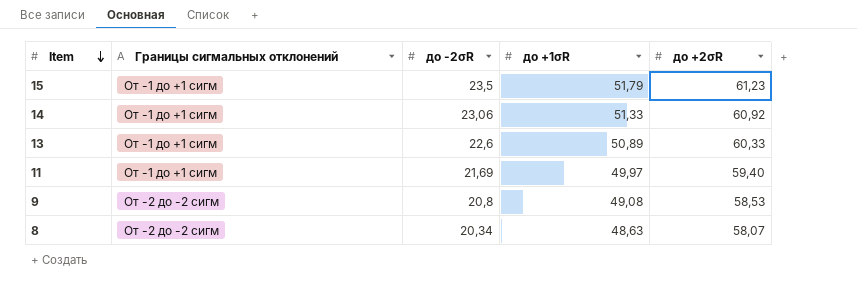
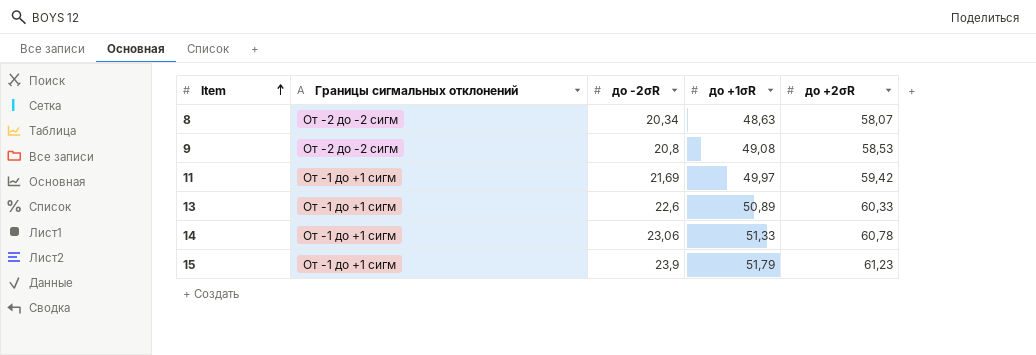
row order: Item descending -> Item ascending
11 | до +2σR: 59,40 -> 59,42
14 | до +2σR: 60,92 -> 60,78
15 | до -2σR: 23,5 -> 23,9

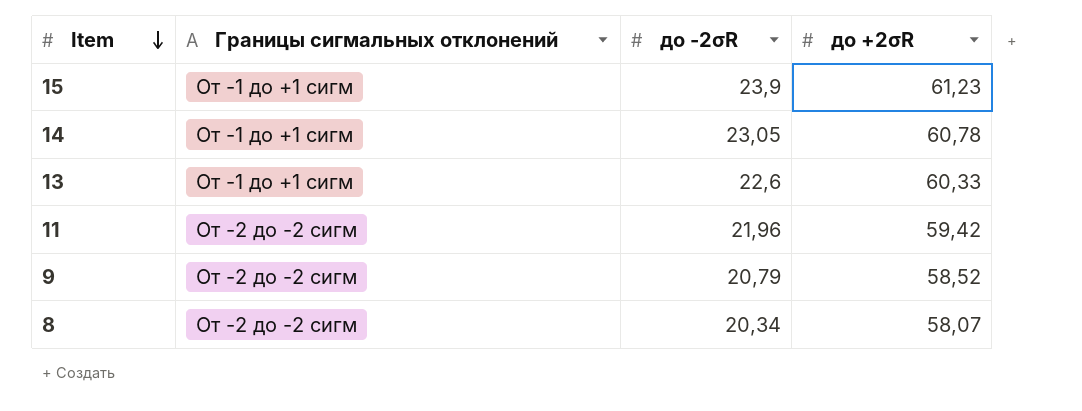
row order: Item ascending -> Item descending
column до +1σR | position: 4 -> none
14 | до -2σR: 23,06 -> 23,05
11 | Границы сигмальных отклонений: От -1 до +1 сигм -> От -2 до -2 сигм
11 | до -2σR: 21,69 -> 21,96
9 | до -2σR: 20,8 -> 20,79
9 | до +2σR: 58,53 -> 58,52

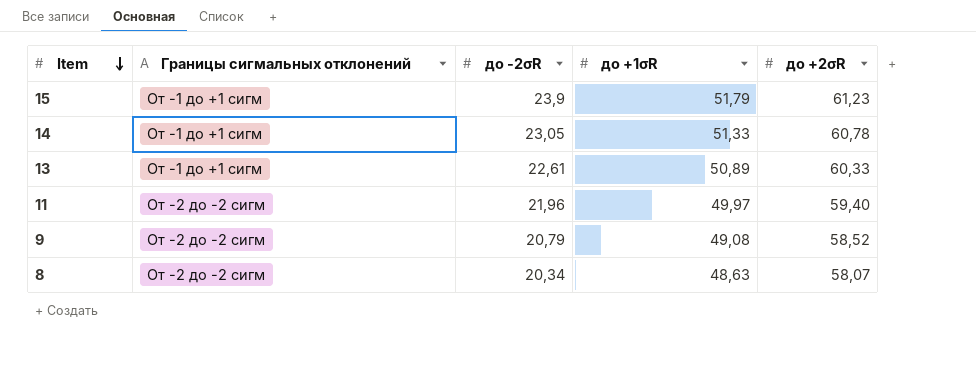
column до +1σR | position: none -> 4
13 | до -2σR: 22,6 -> 22,61
11 | до +2σR: 59,42 -> 59,40

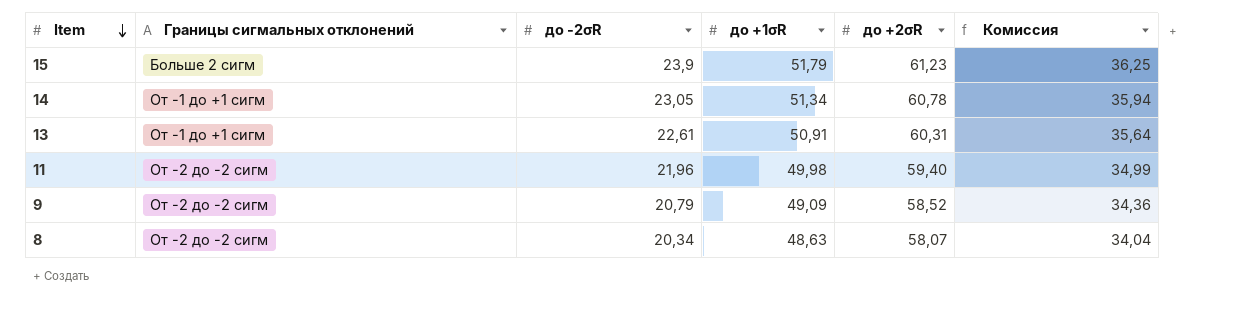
column Комиссия | formula: none -> [до +1σR] * 0,7
15 | Границы сигмальных отклонений: От -1 до +1 сигм -> Больше 2 сигм
14 | до +1σR: 51,33 -> 51,34
13 | до +1σR: 50,89 -> 50,91
13 | до +2σR: 60,33 -> 60,31
11 | до +1σR: 49,97 -> 49,98
9 | до +1σR: 49,08 -> 49,09

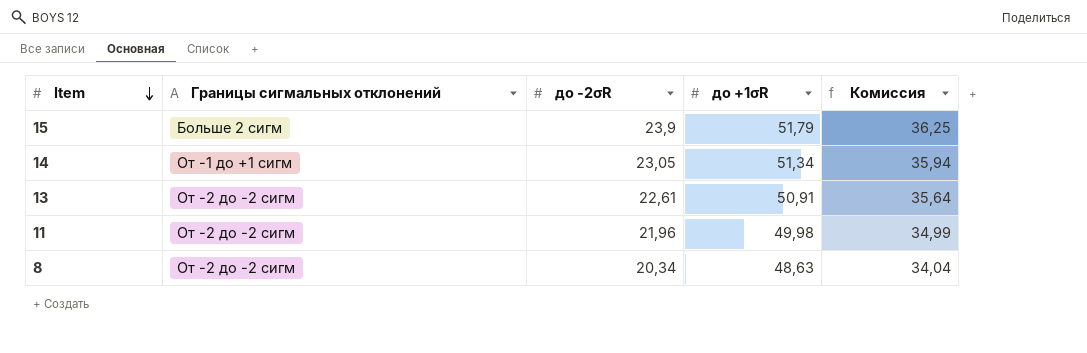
column до +2σR | position: 5 -> none
row 9: От -2 до -2 сигм | 20,79 | 49,09 | 58,52 | 34,36 -> none
13 | Границы сигмальных отклонений: От -1 до +1 сигм -> От -2 до -2 сигм

